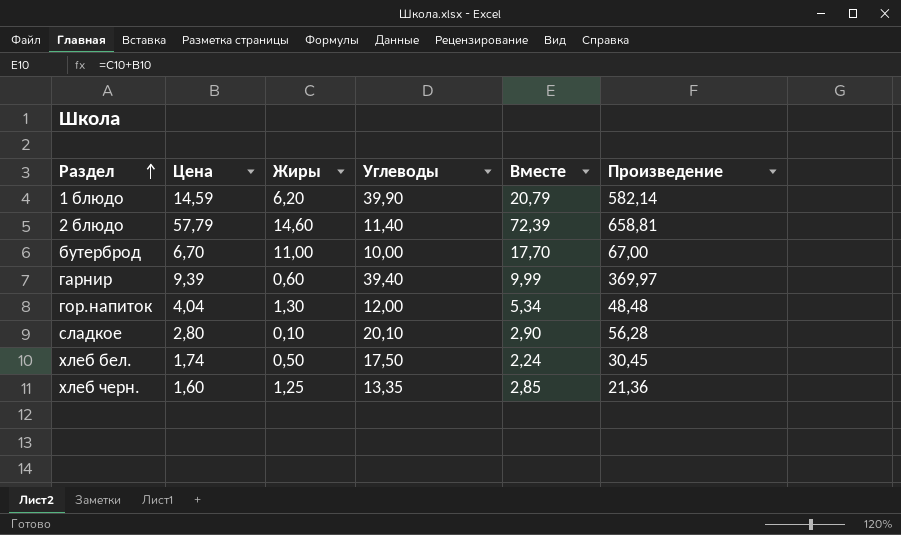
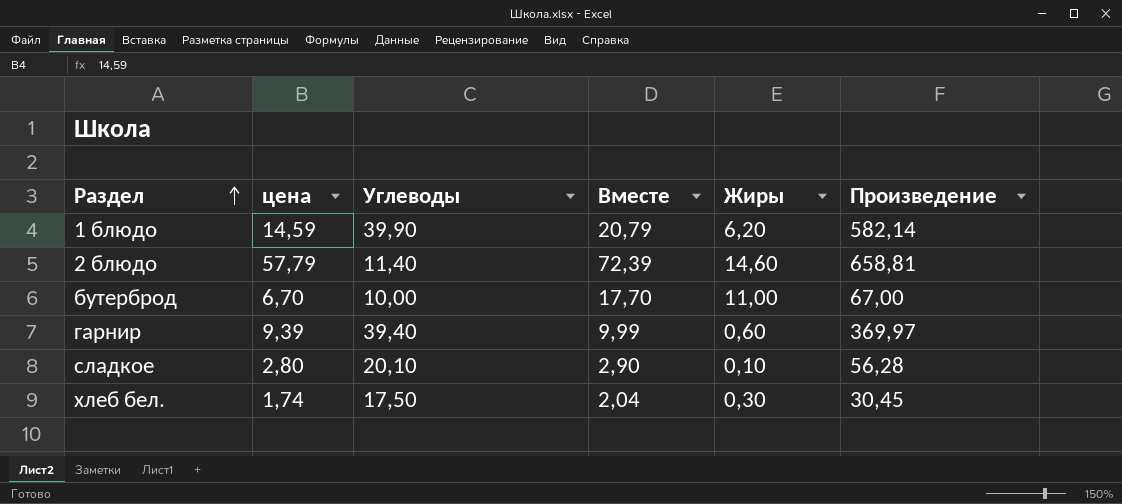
column name: Цена -> цена
column Жиры | position: 3 -> 5
row гор.напиток: 4,04 | 1,30 | 12,00 | 5,34 | 48,48 -> none
row хлеб черн.: 1,60 | 1,25 | 13,35 | 2,85 | 21,36 -> none
хлеб бел. | Вместе: 2,24 -> 2,04
хлеб бел. | Жиры: 0,50 -> 0,30

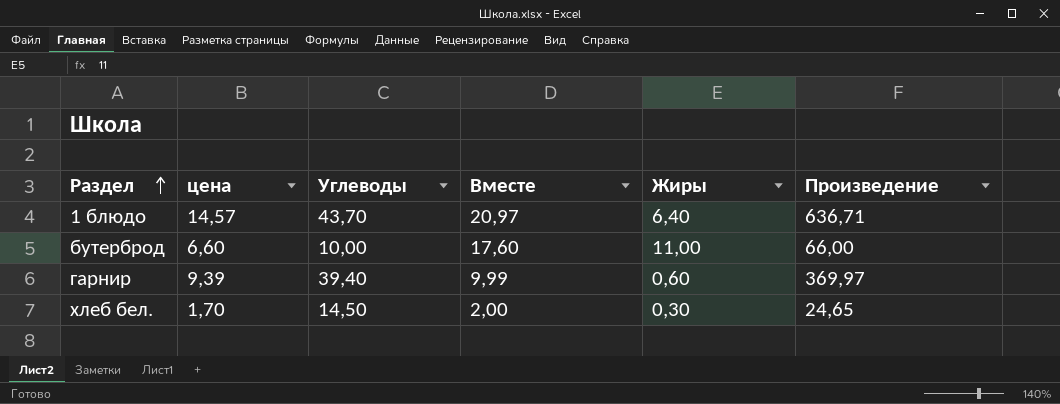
row 2 блюдо: 57,79 | 11,40 | 72,39 | 14,60 | 658,81 -> none
row сладкое: 2,80 | 20,10 | 2,90 | 0,10 | 56,28 -> none
1 блюдо | цена: 14,59 -> 14,57
1 блюдо | Углеводы: 39,90 -> 43,70
1 блюдо | Вместе: 20,79 -> 20,97
1 блюдо | Жиры: 6,20 -> 6,40
1 блюдо | Произведение: 582,14 -> 636,71
бутерброд | цена: 6,70 -> 6,60
бутерброд | Вместе: 17,70 -> 17,60
бутерброд | Произведение: 67,00 -> 66,00
хлеб бел. | цена: 1,74 -> 1,70
хлеб бел. | Углеводы: 17,50 -> 14,50
хлеб бел. | Вместе: 2,04 -> 2,00
хлеб бел. | Произведение: 30,45 -> 24,65

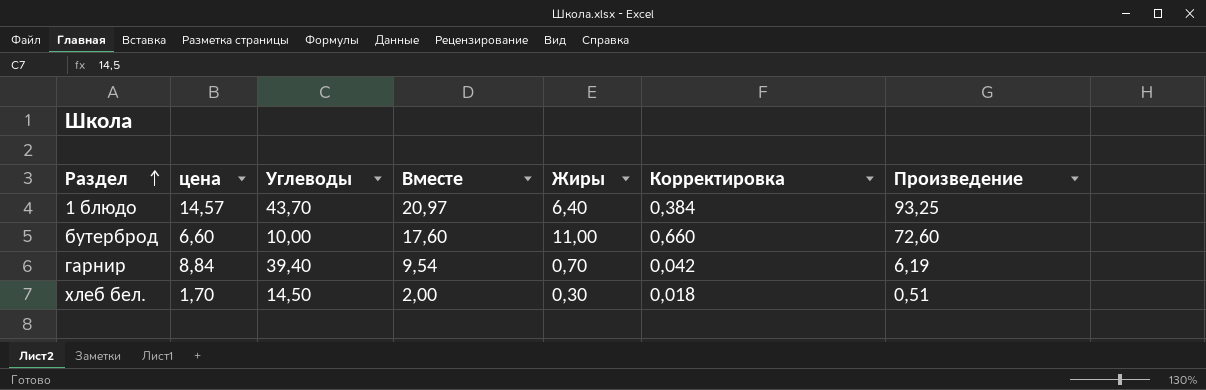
column Корректировка | formula: none -> [Жиры] * 0,06
column Произведение | formula: [цена] * [Углеводы] -> [цена] * [Жиры]
гарнир | цена: 9,39 -> 8,84
гарнир | Вместе: 9,99 -> 9,54
гарнир | Жиры: 0,60 -> 0,70

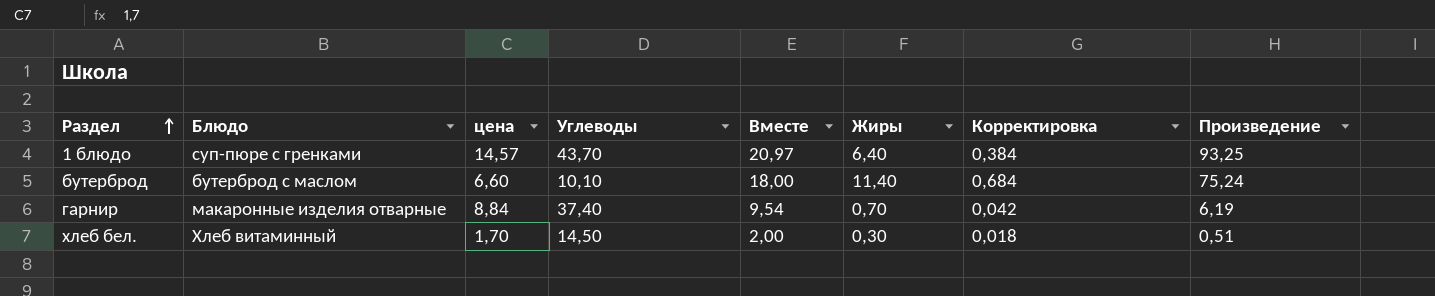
column Блюдо | position: none -> 2
бутерброд | Углеводы: 10,00 -> 10,10
бутерброд | Вместе: 17,60 -> 18,00
бутерброд | Жиры: 11,00 -> 11,40
бутерброд | Корректировка: 0,660 -> 0,684
бутерброд | Произведение: 72,60 -> 75,24
гарнир | Углеводы: 39,40 -> 37,40

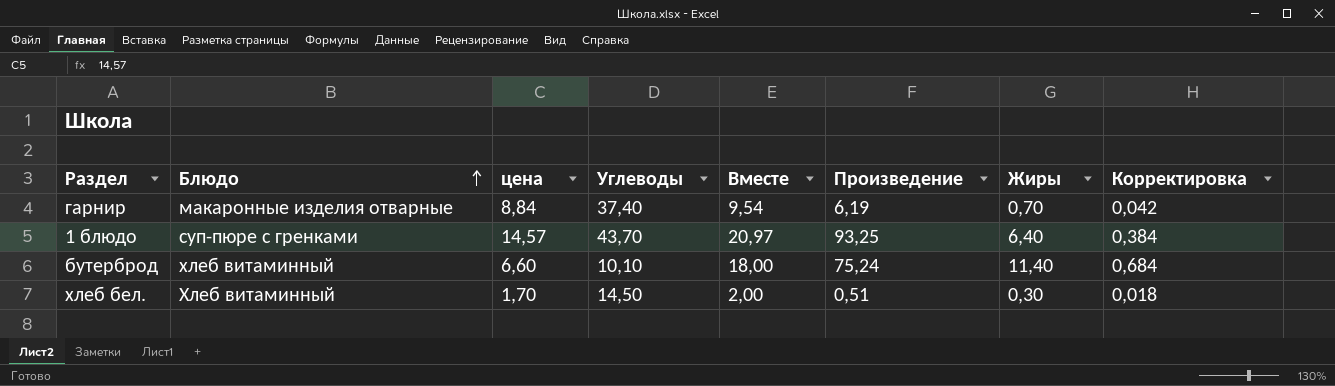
row order: Раздел ascending -> Блюдо ascending
column Произведение | position: 8 -> 6
бутерброд | Блюдо: бутерброд с маслом -> хлеб витаминный

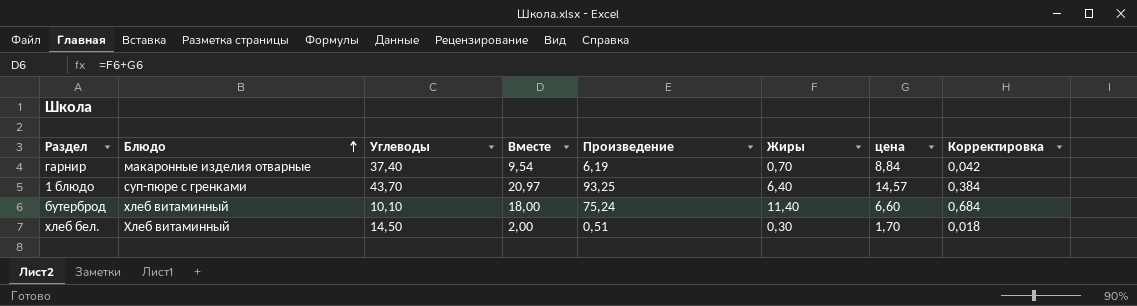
column цена | position: 3 -> 7

